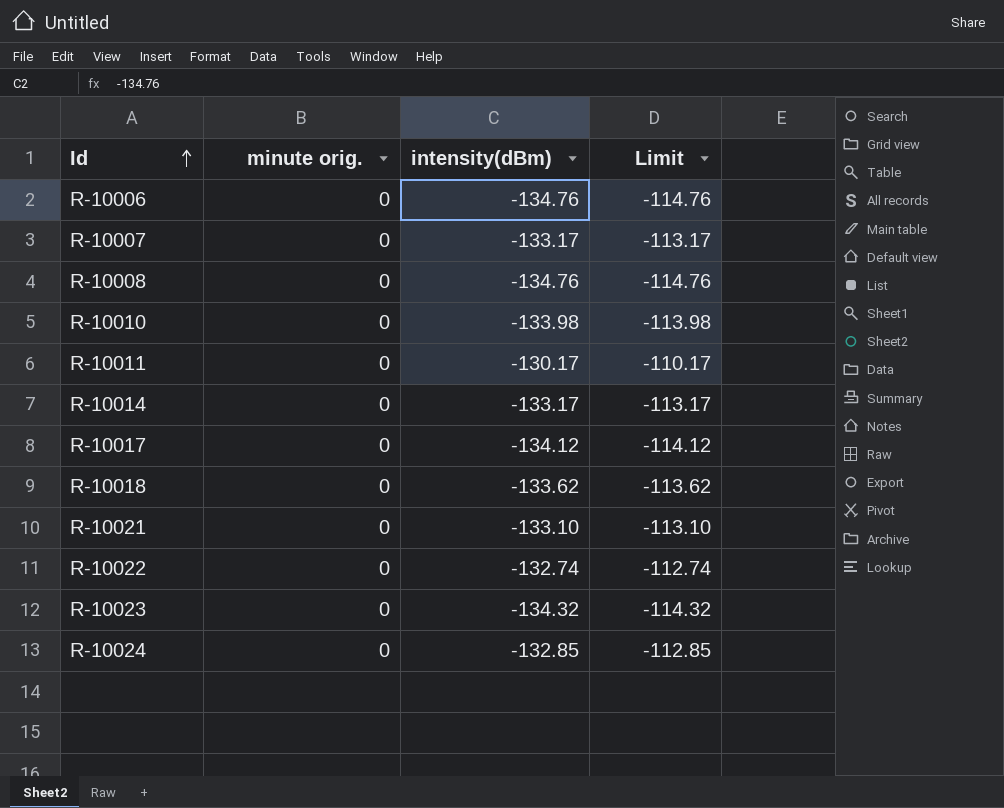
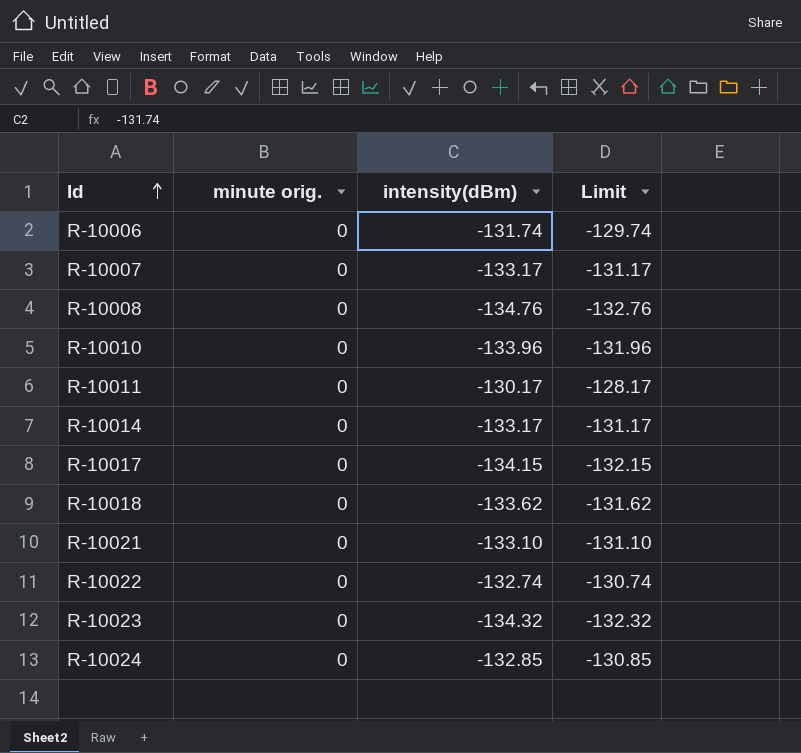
column Limit | formula: [intensity(dBm)] + 20 -> [intensity(dBm)] + 2
R-10006 | intensity(dBm): -134.76 -> -131.74
R-10010 | intensity(dBm): -133.98 -> -133.96
R-10017 | intensity(dBm): -134.12 -> -134.15

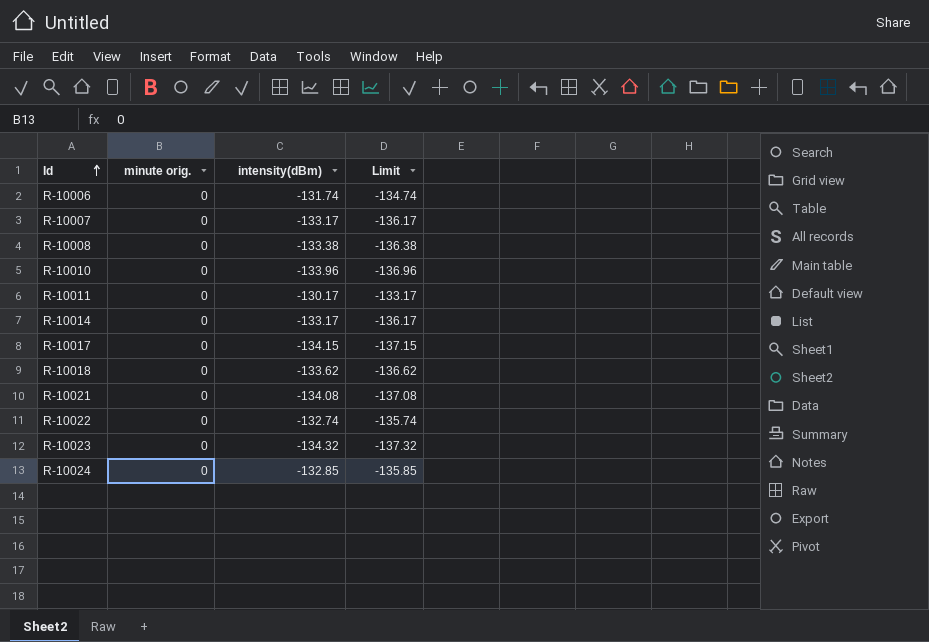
column Limit | formula: [intensity(dBm)] + 2 -> [intensity(dBm)] - 3
R-10008 | intensity(dBm): -134.76 -> -133.38
R-10021 | intensity(dBm): -133.10 -> -134.08

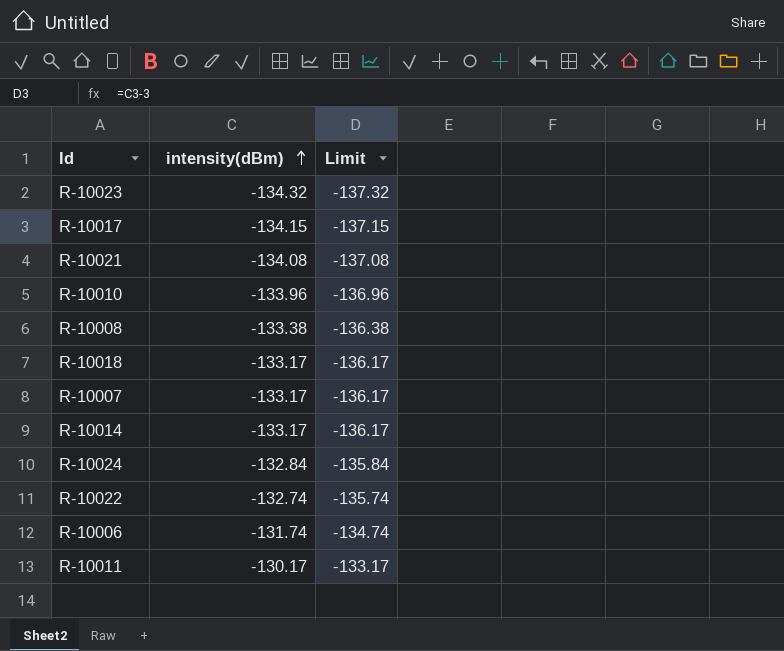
row order: Id ascending -> intensity(dBm) ascending
column minute orig. | position: 2 -> none
R-10018 | intensity(dBm): -133.62 -> -133.17
R-10018 | Limit: -136.62 -> -136.17
R-10024 | intensity(dBm): -132.85 -> -132.84
R-10024 | Limit: -135.85 -> -135.84

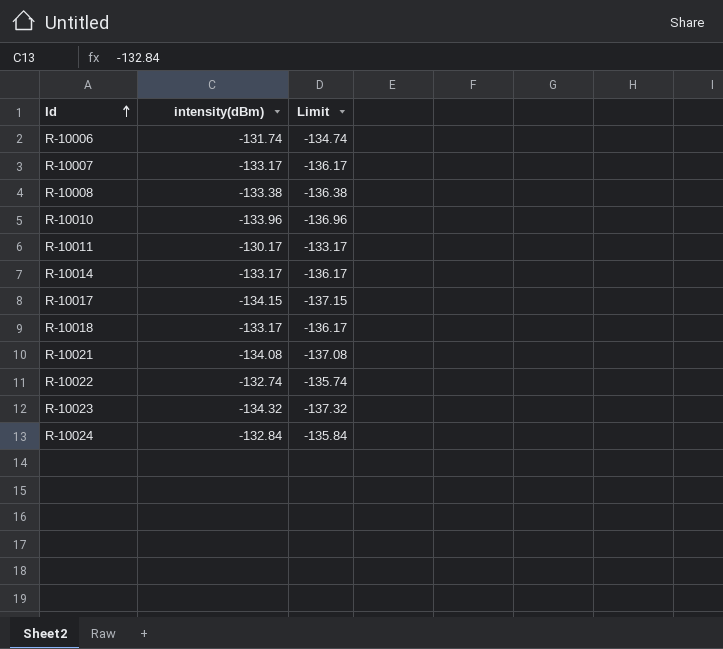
row order: intensity(dBm) ascending -> Id ascending

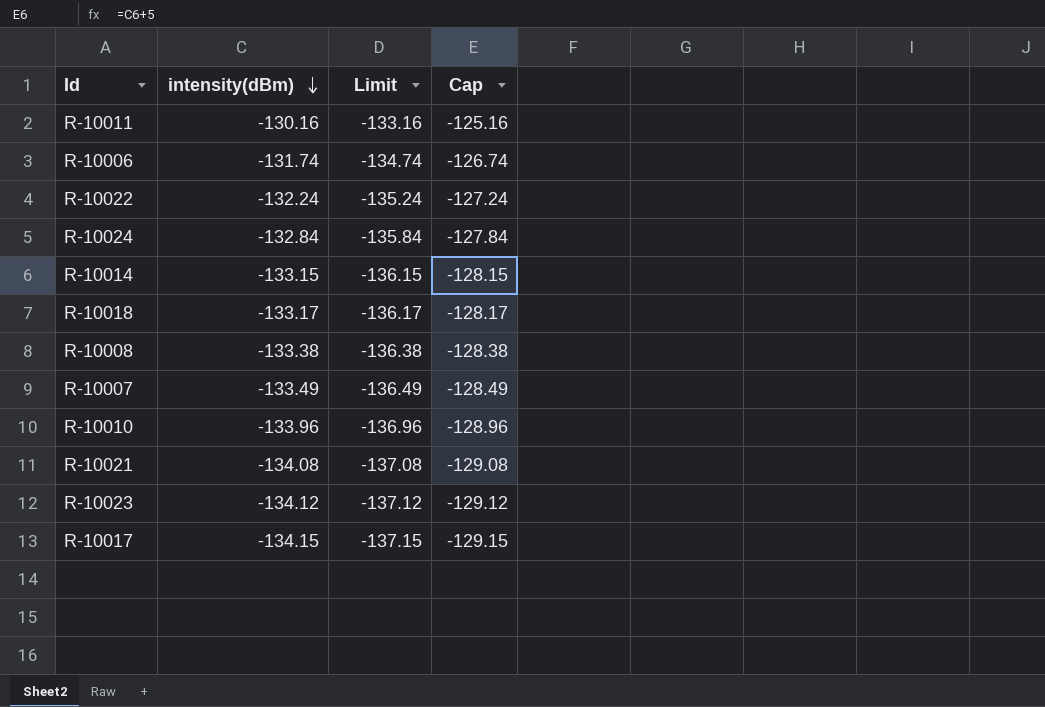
row order: Id ascending -> intensity(dBm) descending
column Cap | formula: none -> [intensity(dBm)] + 5
R-10011 | intensity(dBm): -130.17 -> -130.16
R-10011 | Limit: -133.17 -> -133.16
R-10022 | intensity(dBm): -132.74 -> -132.24
R-10022 | Limit: -135.74 -> -135.24
R-10014 | intensity(dBm): -133.17 -> -133.15
R-10014 | Limit: -136.17 -> -136.15
R-10007 | intensity(dBm): -133.17 -> -133.49
R-10007 | Limit: -136.17 -> -136.49
R-10023 | intensity(dBm): -134.32 -> -134.12
R-10023 | Limit: -137.32 -> -137.12

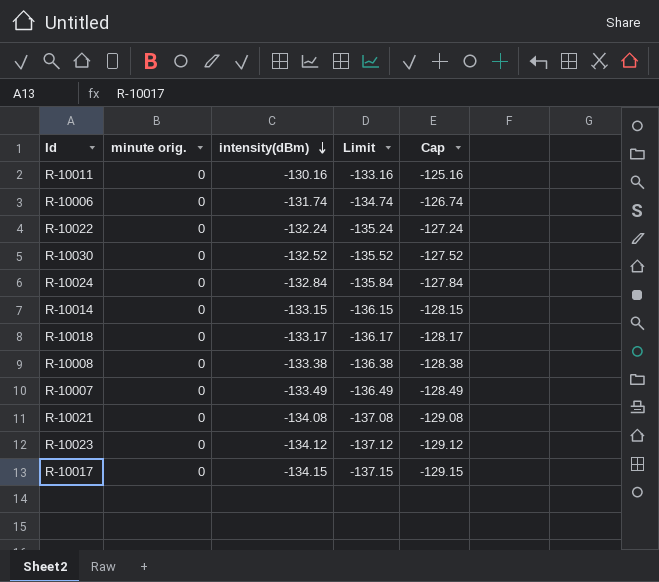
column minute orig. | position: none -> 2
row R-10010: -133.96 | -136.96 | -128.96 -> none
row R-10030: none -> 0 | -132.52 | -135.52 | -127.52

